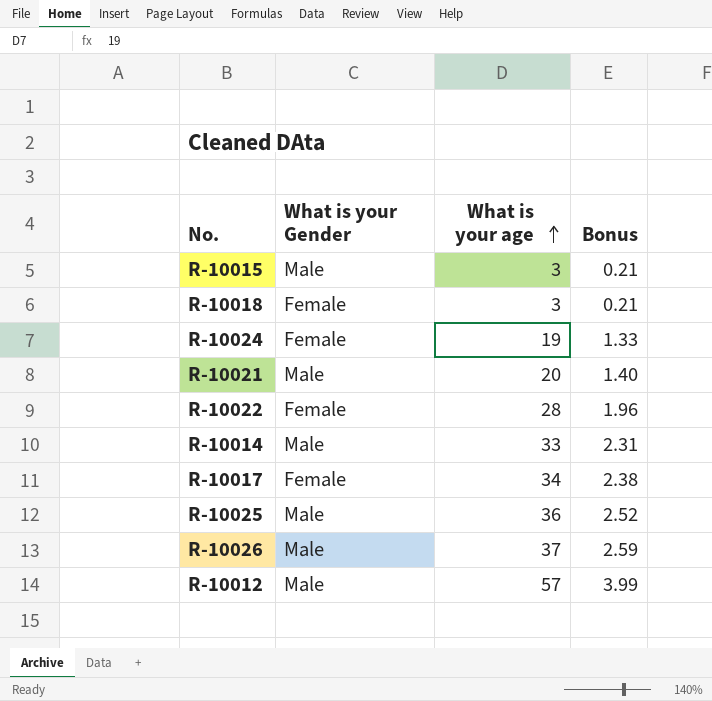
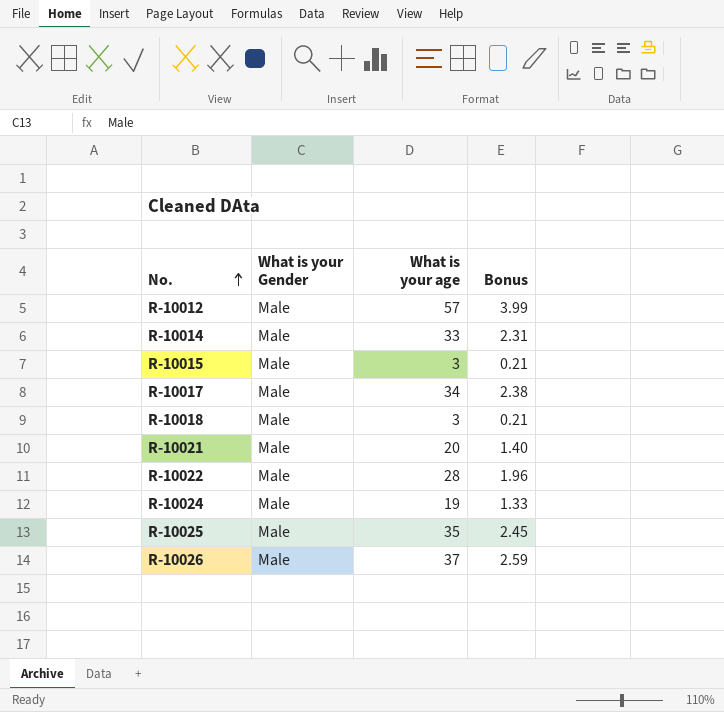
row order: What is your age ascending -> No. ascending
R-10017 | What is your Gender: Female -> Male
R-10018 | What is your Gender: Female -> Male
R-10022 | What is your Gender: Female -> Male
R-10024 | What is your Gender: Female -> Male
R-10025 | What is your age: 36 -> 35
R-10025 | Bonus: 2.52 -> 2.45

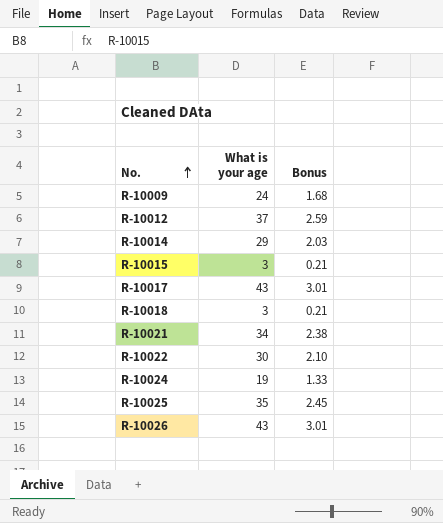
column What is your Gender | position: 2 -> none
row R-10009: none -> 24 | 1.68
R-10012 | What is your age: 57 -> 37
R-10012 | Bonus: 3.99 -> 2.59
R-10014 | What is your age: 33 -> 29
R-10014 | Bonus: 2.31 -> 2.03
R-10017 | What is your age: 34 -> 43
R-10017 | Bonus: 2.38 -> 3.01
R-10021 | What is your age: 20 -> 34
R-10021 | Bonus: 1.40 -> 2.38
R-10022 | What is your age: 28 -> 30
R-10022 | Bonus: 1.96 -> 2.10
R-10026 | What is your age: 37 -> 43
R-10026 | Bonus: 2.59 -> 3.01

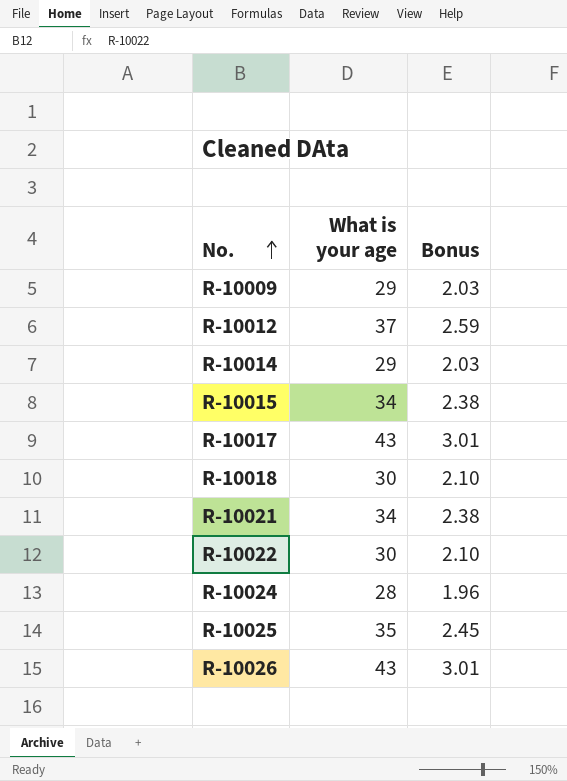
R-10009 | What is your age: 24 -> 29
R-10009 | Bonus: 1.68 -> 2.03
R-10015 | What is your age: 3 -> 34
R-10015 | Bonus: 0.21 -> 2.38
R-10018 | What is your age: 3 -> 30
R-10018 | Bonus: 0.21 -> 2.10
R-10024 | What is your age: 19 -> 28
R-10024 | Bonus: 1.33 -> 1.96

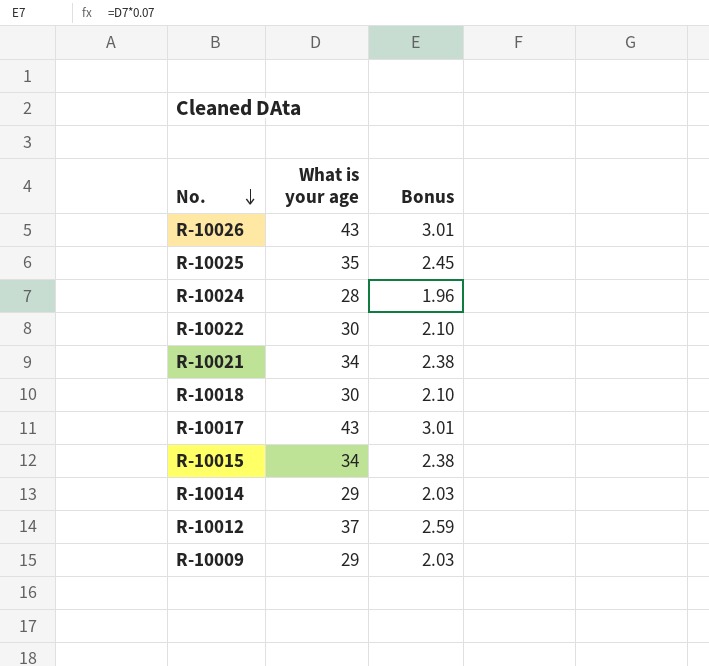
row order: No. ascending -> No. descending

